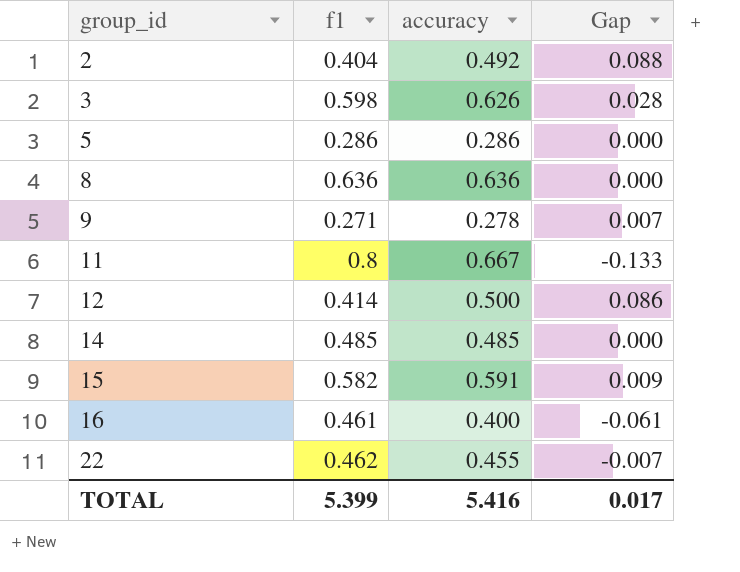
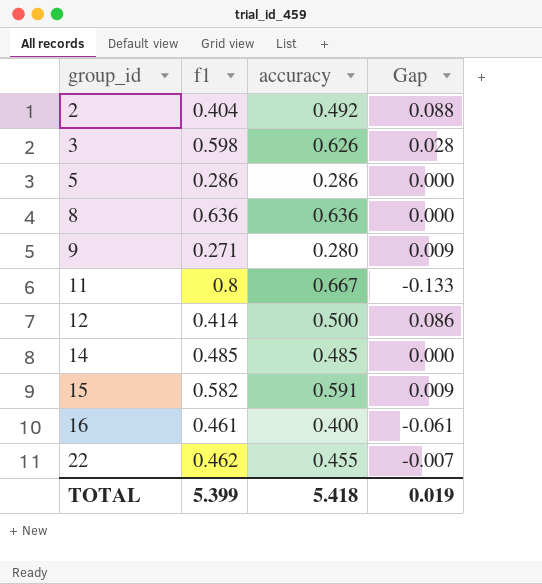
9 | accuracy: 0.278 -> 0.280
9 | Gap: 0.007 -> 0.009
TOTAL | accuracy: 5.416 -> 5.418
TOTAL | Gap: 0.017 -> 0.019

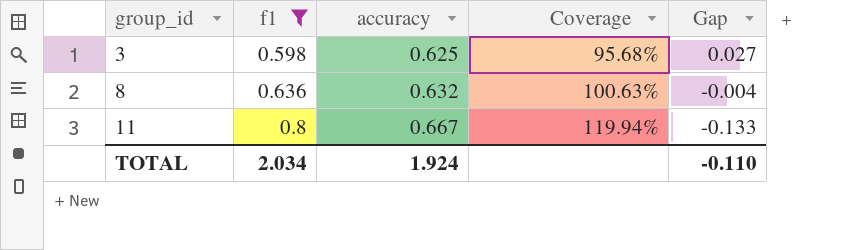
filter: none -> f1 >= 0.598
column Coverage | formula: none -> [f1] / [accuracy]
3 | accuracy: 0.626 -> 0.625
3 | Gap: 0.028 -> 0.027
8 | accuracy: 0.636 -> 0.632
8 | Gap: 0.000 -> -0.004
TOTAL | f1: 5.399 -> 2.034
TOTAL | accuracy: 5.418 -> 1.924
TOTAL | Gap: 0.019 -> -0.110

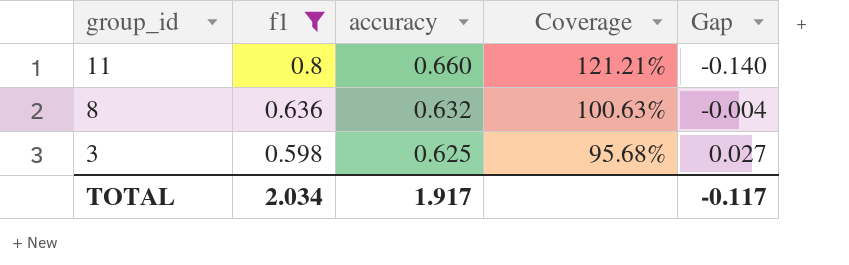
row order: group_id ascending -> group_id descending
11 | accuracy: 0.667 -> 0.660
11 | Coverage: 119.94% -> 121.21%
11 | Gap: -0.133 -> -0.140
TOTAL | accuracy: 1.924 -> 1.917
TOTAL | Gap: -0.110 -> -0.117

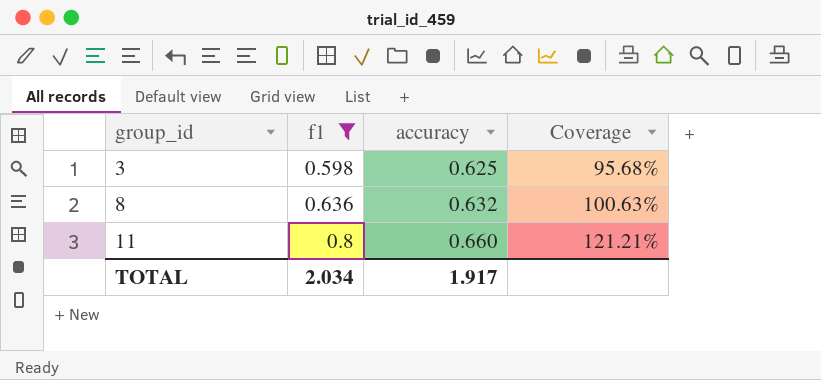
row order: group_id descending -> group_id ascending
column Gap | formula: [accuracy] - [f1] -> none

